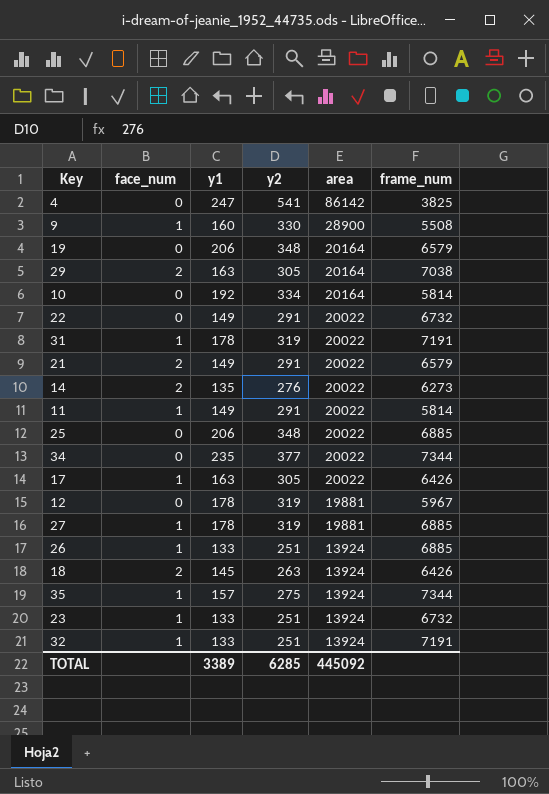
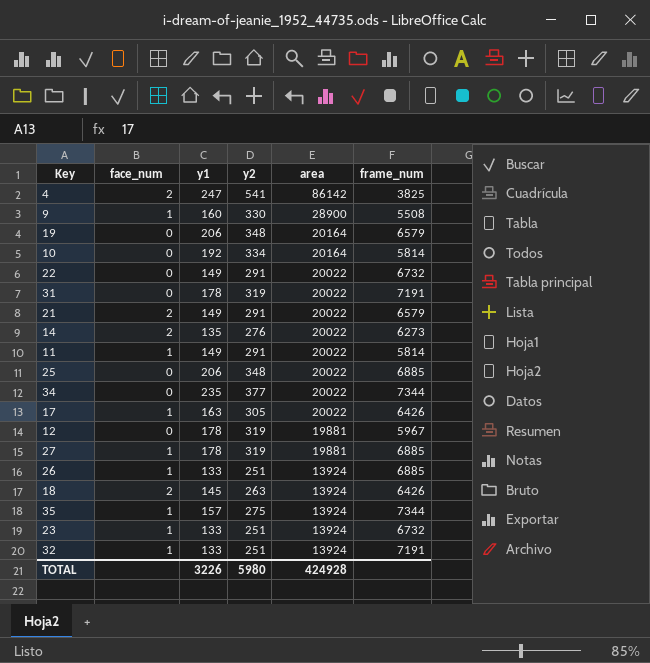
row 29: 2 | 163 | 305 | 20164 | 7038 -> none
4 | face_num: 0 -> 2
31 | face_num: 1 -> 0
TOTAL | y1: 3389 -> 3226
TOTAL | y2: 6285 -> 5980
TOTAL | area: 445092 -> 424928

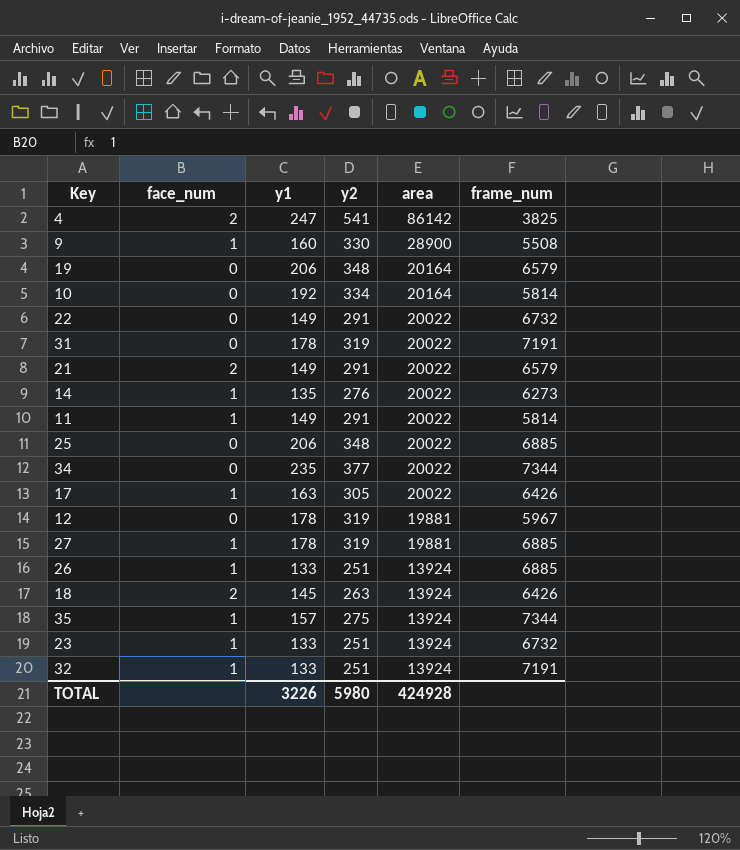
14 | face_num: 2 -> 1

